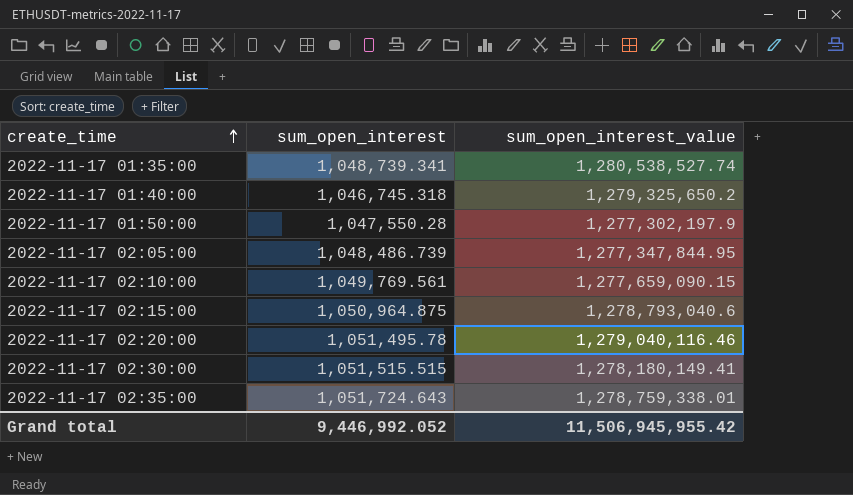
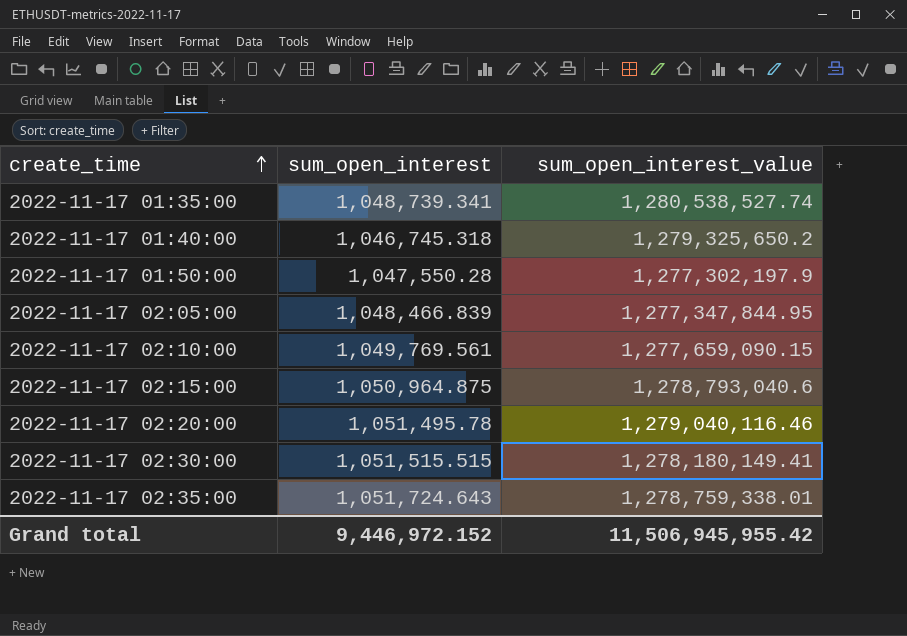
2022-11-17 02:05:00 | sum_open_interest: 1,048,486.739 -> 1,048,466.839
Grand total | sum_open_interest: 9,446,992.052 -> 9,446,972.152

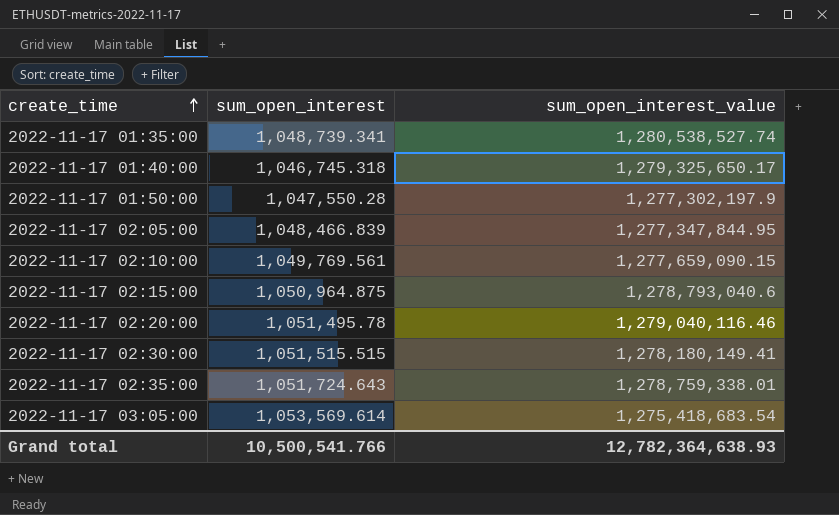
2022-11-17 01:40:00 | sum_open_interest_value: 1,279,325,650.2 -> 1,279,325,650.17
row 2022-11-17 03:05:00: none -> 1,053,569.614 | 1,275,418,683.54
Grand total | sum_open_interest: 9,446,972.152 -> 10,500,541.766
Grand total | sum_open_interest_value: 11,506,945,955.42 -> 12,782,364,638.93

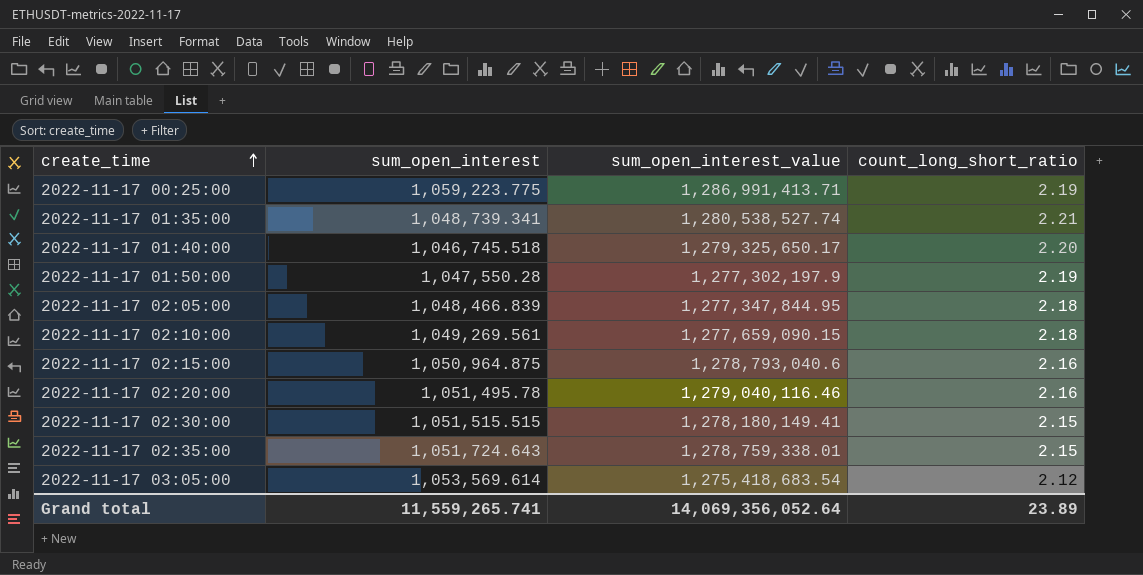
column count_long_short_ratio | position: none -> 4
row 2022-11-17 00:25:00: none -> 1,059,223.775 | 1,286,991,413.71 | 2.19
2022-11-17 01:40:00 | sum_open_interest: 1,046,745.318 -> 1,046,745.518
2022-11-17 02:10:00 | sum_open_interest: 1,049,769.561 -> 1,049,269.561
Grand total | sum_open_interest: 10,500,541.766 -> 11,559,265.741
Grand total | sum_open_interest_value: 12,782,364,638.93 -> 14,069,356,052.64

